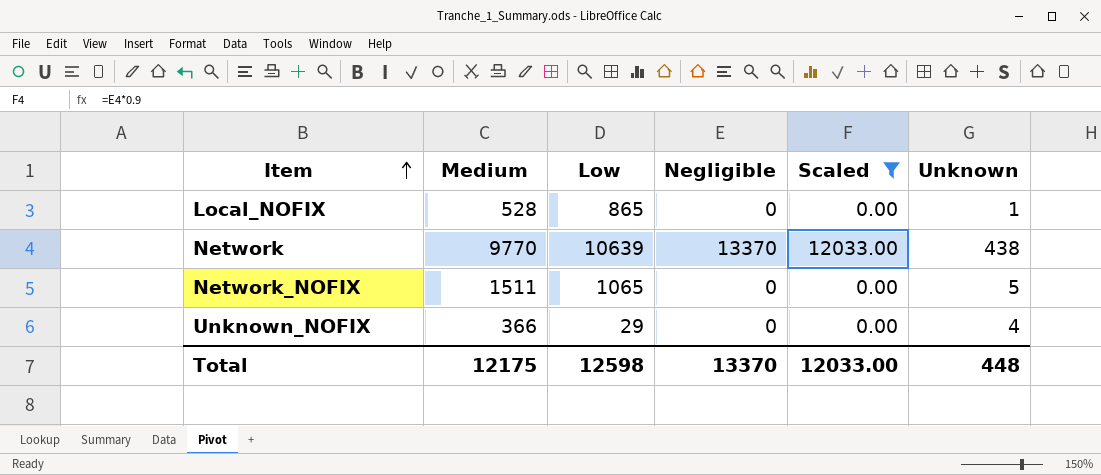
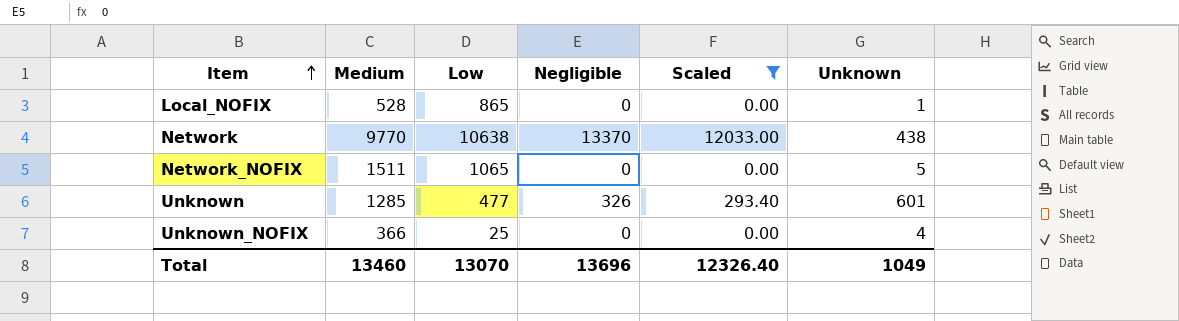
Network | Low: 10639 -> 10638
row Unknown: none -> 1285 | 477 | 326 | 293.40 | 601
Unknown_NOFIX | Low: 29 -> 25
Total | Medium: 12175 -> 13460
Total | Low: 12598 -> 13070
Total | Negligible: 13370 -> 13696
Total | Scaled: 12033.00 -> 12326.40
Total | Unknown: 448 -> 1049

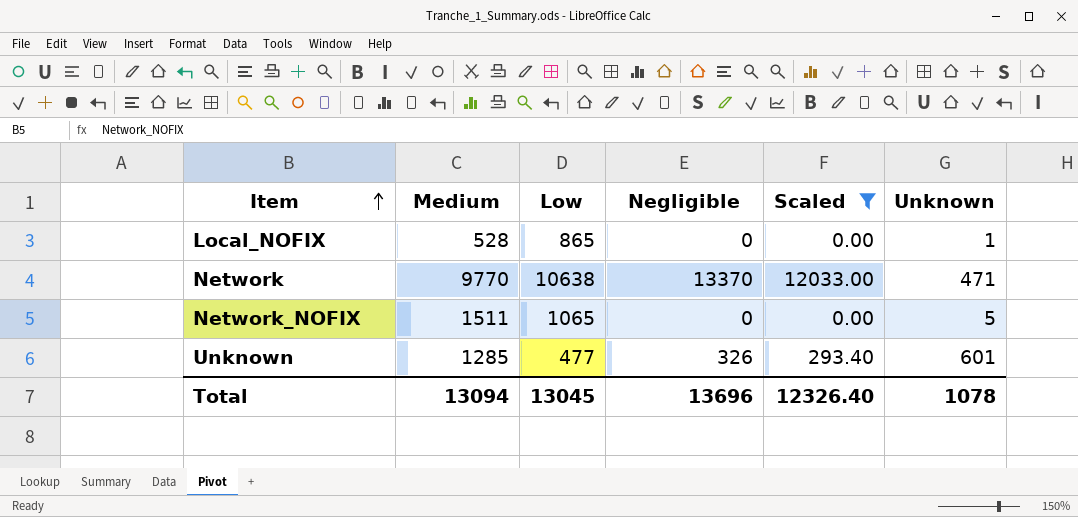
row Unknown_NOFIX: 366 | 25 | 0 | 0.00 | 4 -> none
Network | Unknown: 438 -> 471
Total | Medium: 13460 -> 13094
Total | Low: 13070 -> 13045
Total | Unknown: 1049 -> 1078

